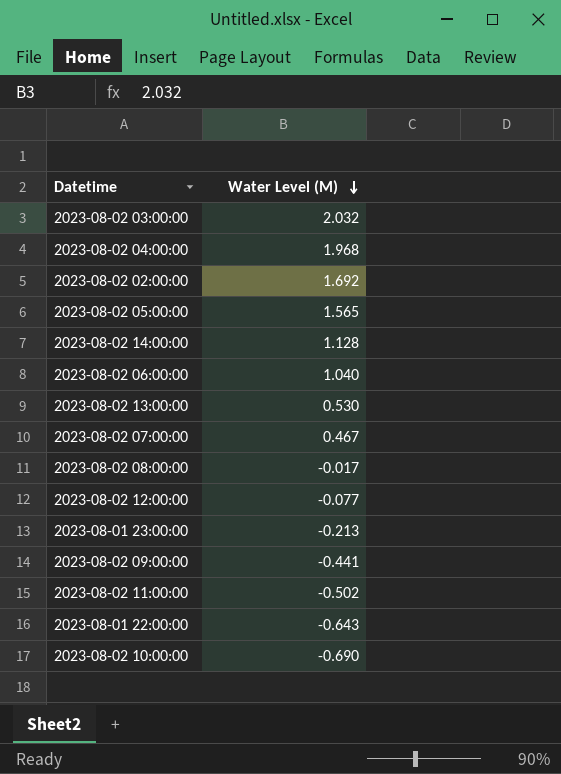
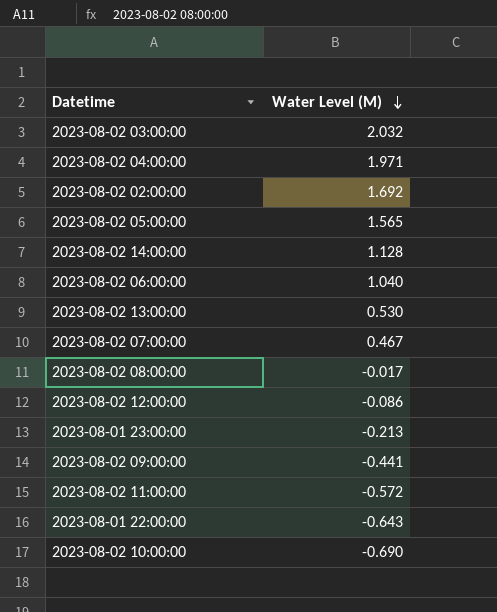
2023-08-02 04:00:00 | Water Level (M): 1.968 -> 1.971
2023-08-02 12:00:00 | Water Level (M): -0.077 -> -0.086
2023-08-02 11:00:00 | Water Level (M): -0.502 -> -0.572

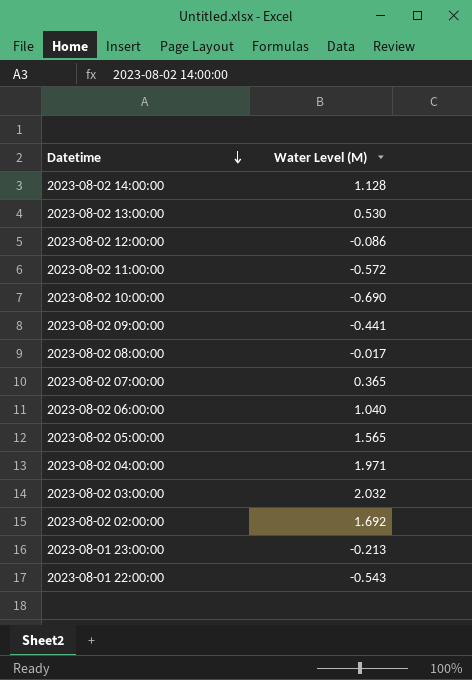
row order: Water Level (M) descending -> Datetime descending
2023-08-02 07:00:00 | Water Level (M): 0.467 -> 0.365
2023-08-01 22:00:00 | Water Level (M): -0.643 -> -0.543

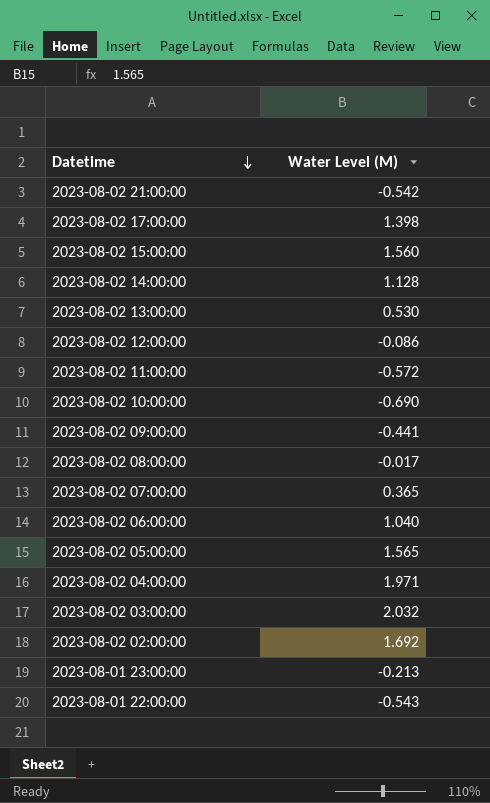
row 2023-08-02 21:00:00: none -> -0.542
row 2023-08-02 17:00:00: none -> 1.398
row 2023-08-02 15:00:00: none -> 1.560

